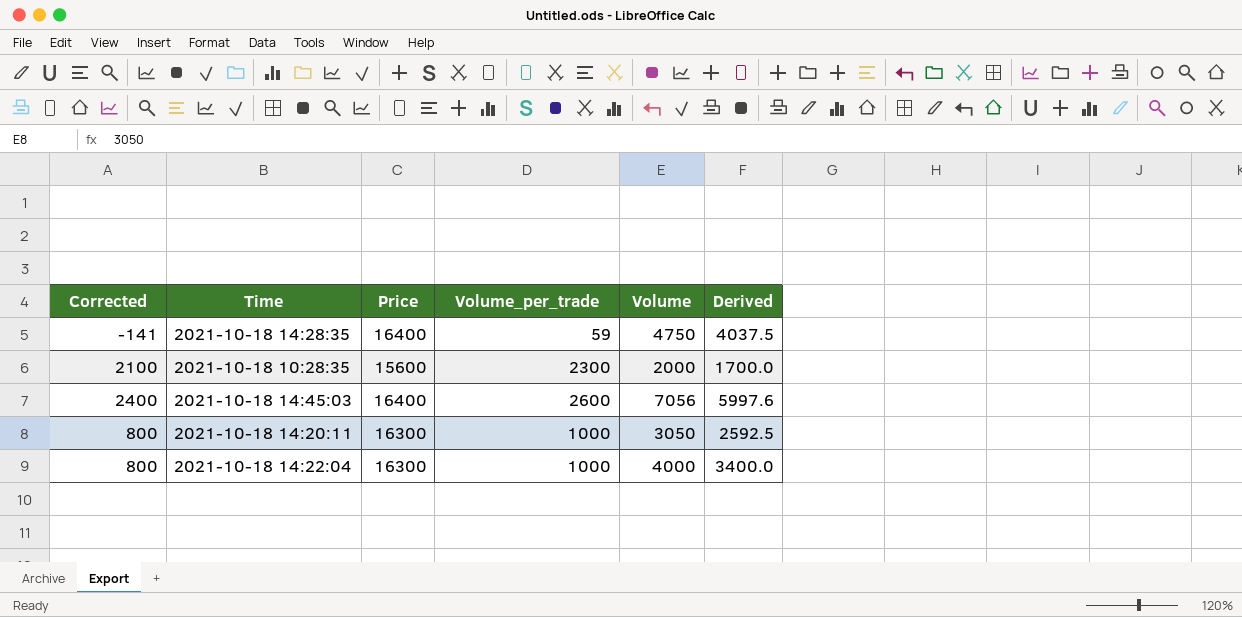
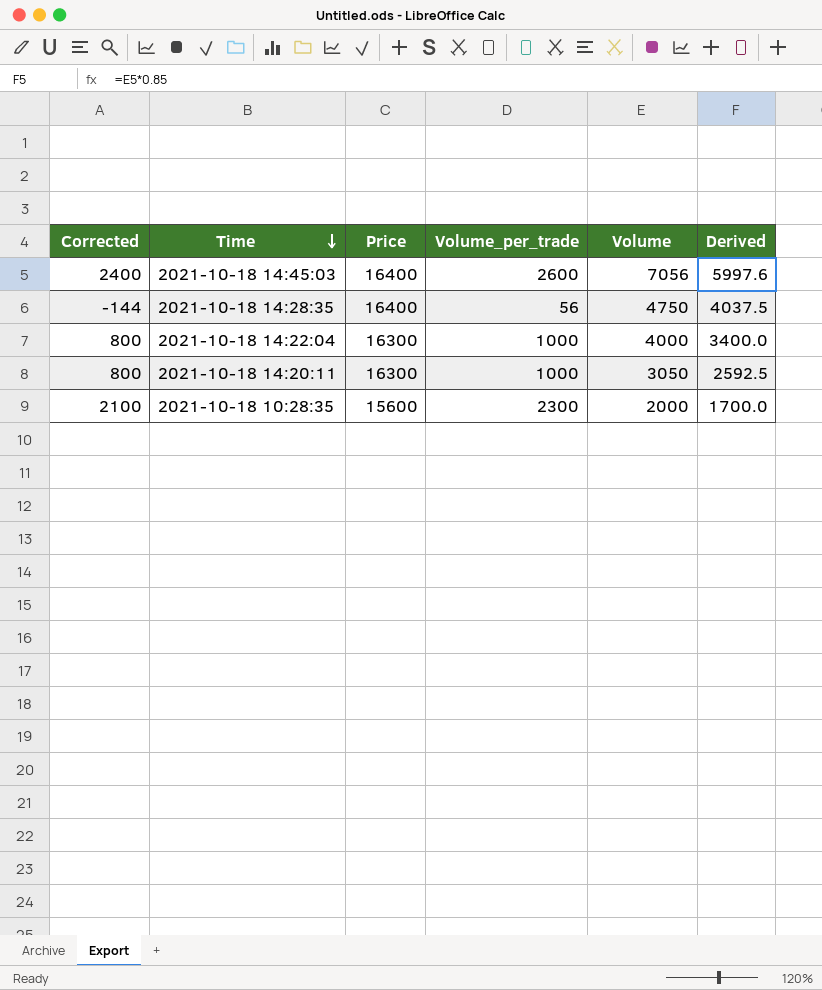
row order: none -> Time descending
2021-10-18 14:28:35 | Corrected: -141 -> -144
2021-10-18 14:28:35 | Volume_per_trade: 59 -> 56

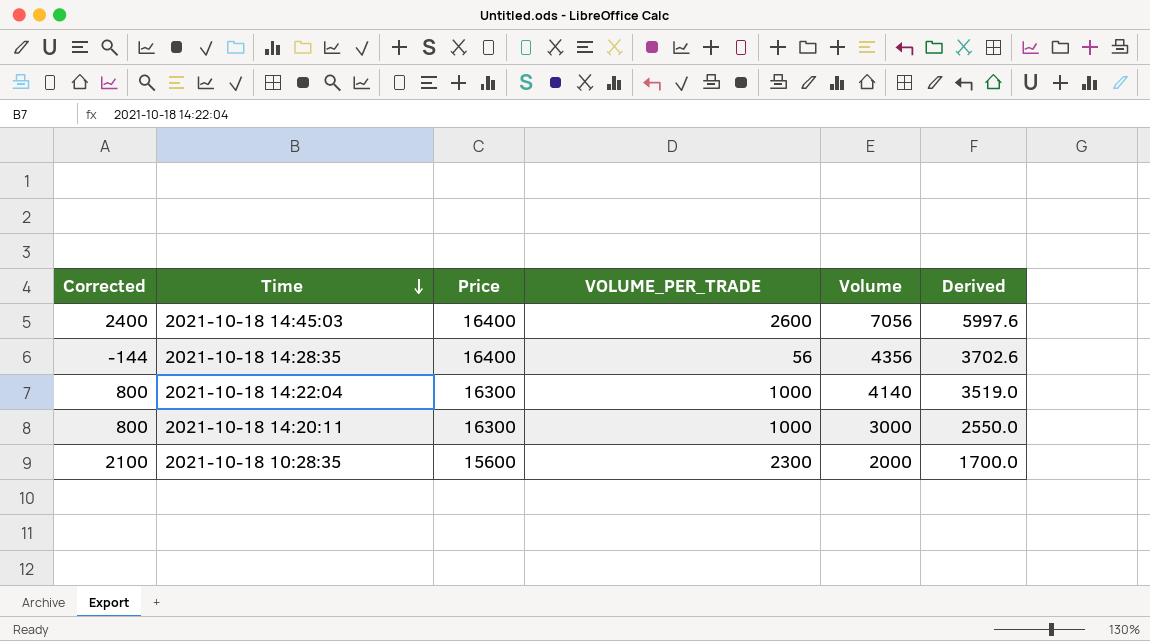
column name: Volume_per_trade -> VOLUME_PER_TRADE
2021-10-18 14:28:35 | Volume: 4750 -> 4356
2021-10-18 14:28:35 | Derived: 4037.5 -> 3702.6
2021-10-18 14:22:04 | Volume: 4000 -> 4140
2021-10-18 14:22:04 | Derived: 3400.0 -> 3519.0
2021-10-18 14:20:11 | Volume: 3050 -> 3000
2021-10-18 14:20:11 | Derived: 2592.5 -> 2550.0

